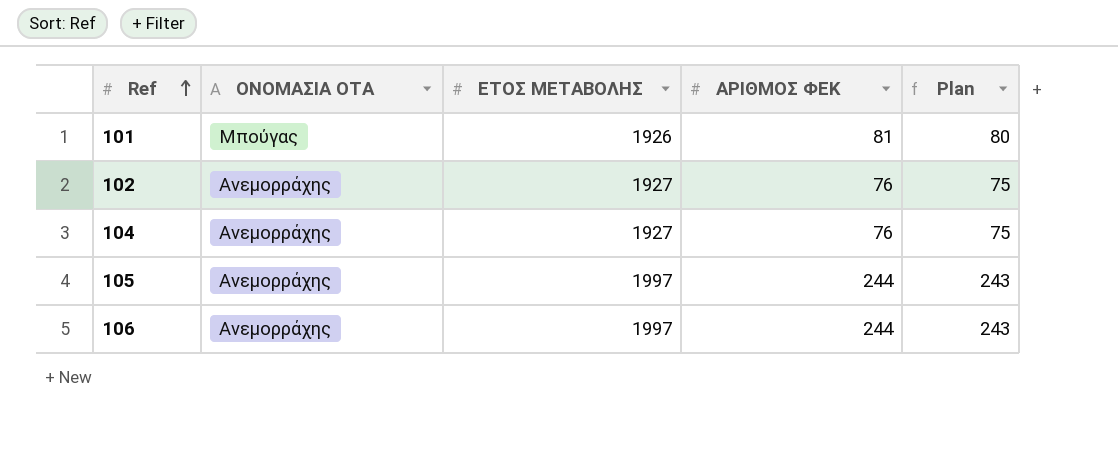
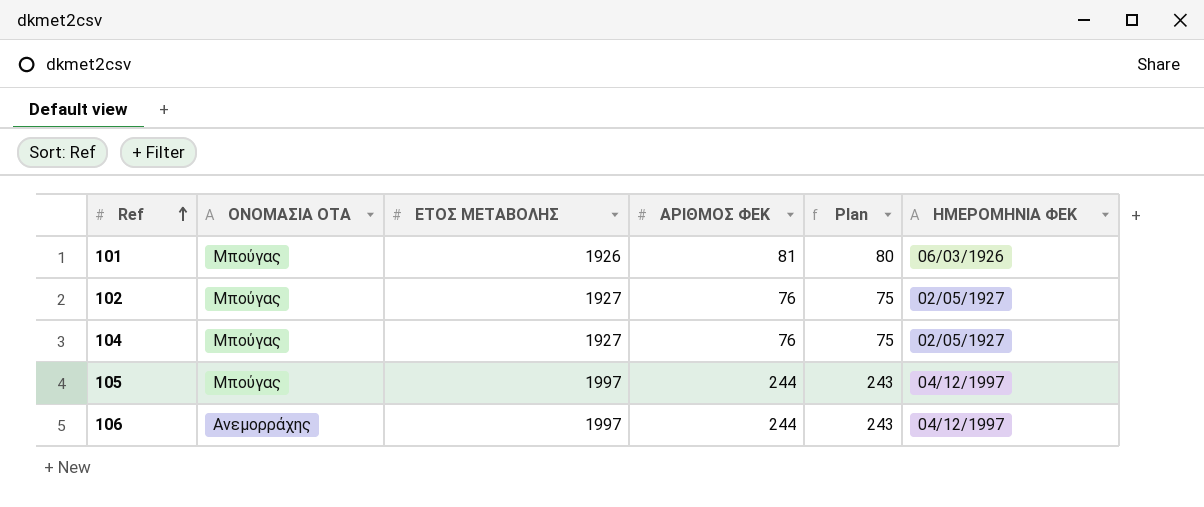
column ΗΜΕΡΟΜΗΝΙΑ ΦΕΚ | position: none -> 6
102 | ΟΝΟΜΑΣΙΑ ΟΤΑ: Ανεμορράχης -> Μπούγας
104 | ΟΝΟΜΑΣΙΑ ΟΤΑ: Ανεμορράχης -> Μπούγας
105 | ΟΝΟΜΑΣΙΑ ΟΤΑ: Ανεμορράχης -> Μπούγας

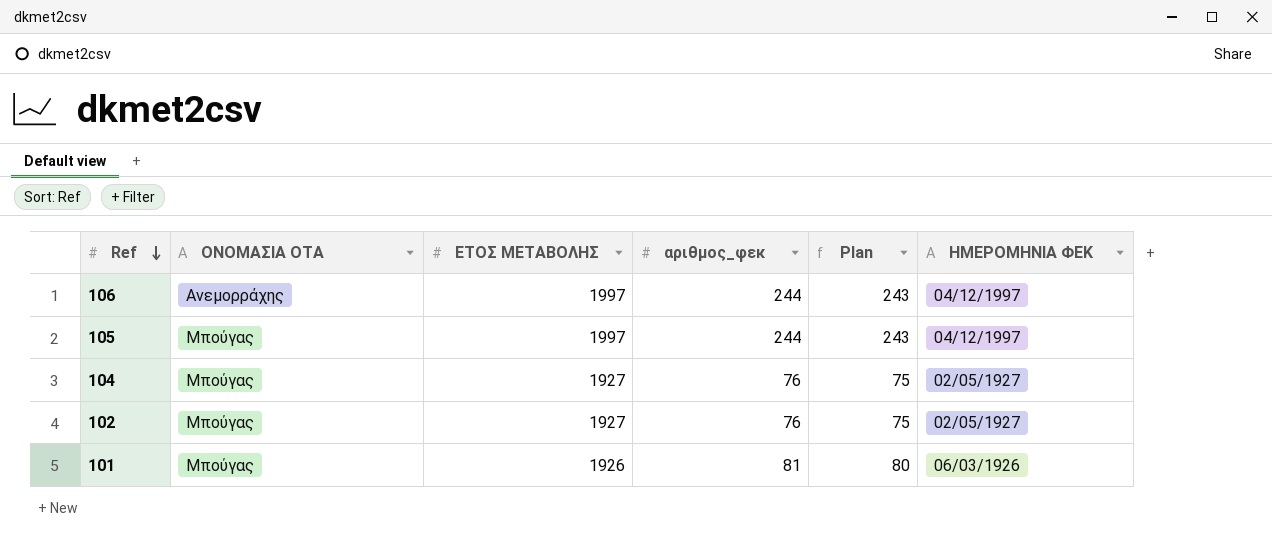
row order: Ref ascending -> Ref descending
column name: ΑΡΙΘΜΟΣ ΦΕΚ -> αριθμος_φεκ

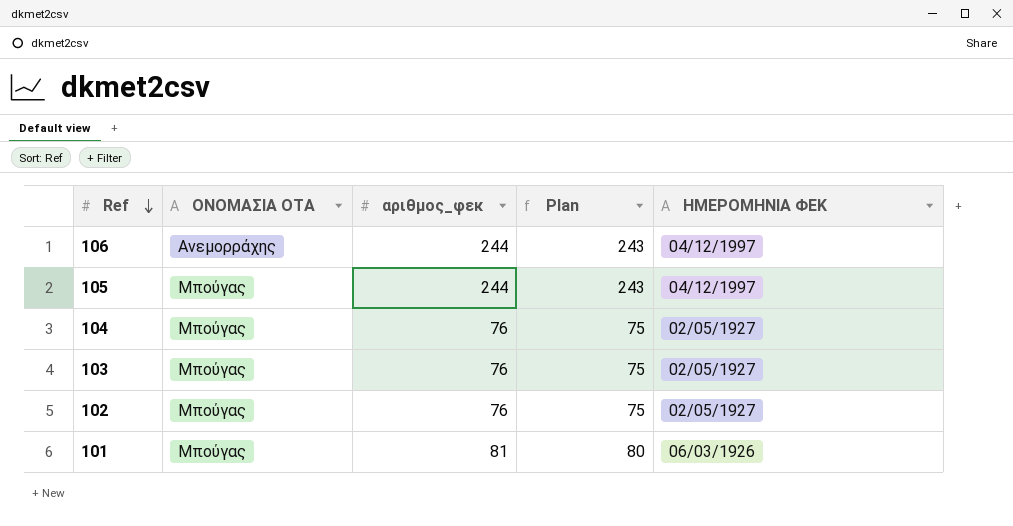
column ΕΤΟΣ ΜΕΤΑΒΟΛΗΣ | position: 3 -> none
row 103: none -> Μπούγας | 76 | 75 | 02/05/1927

